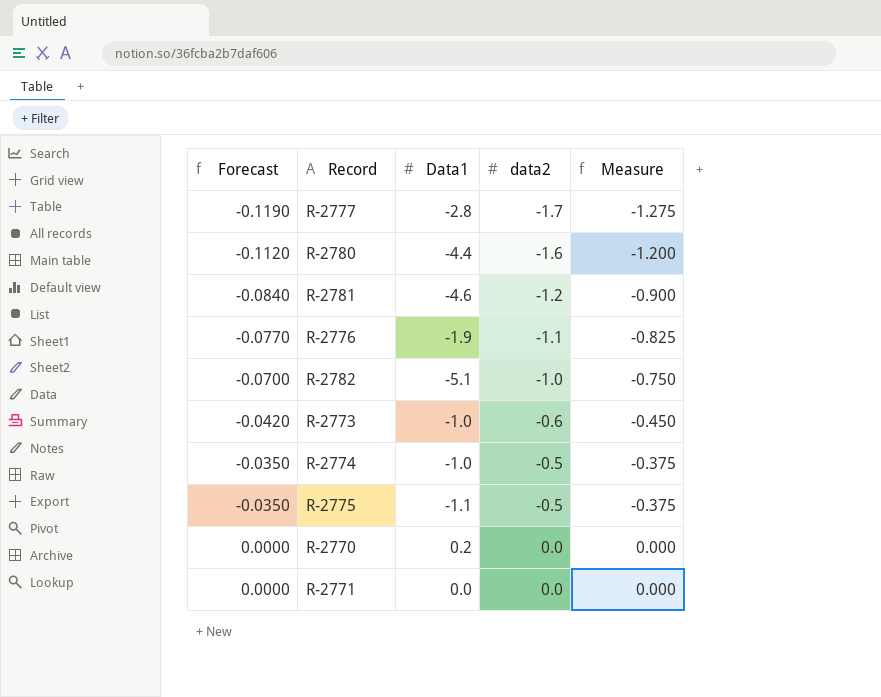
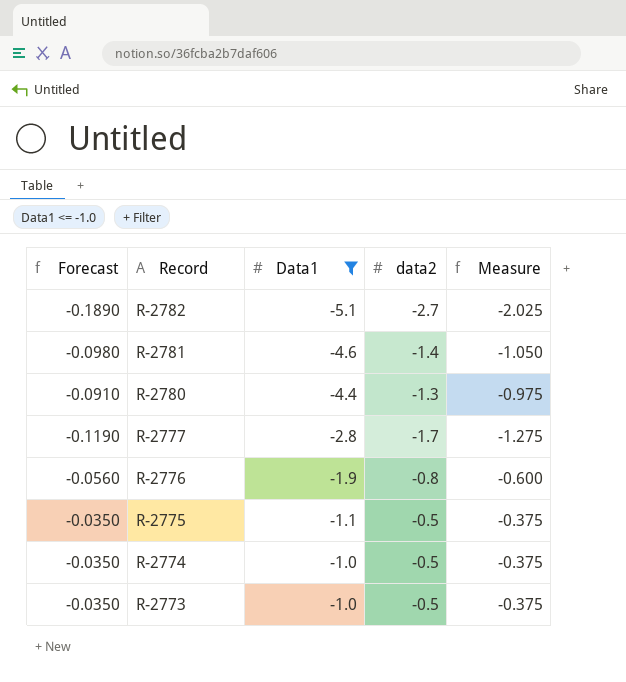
filter: none -> Data1 <= -1.0
row order: Forecast ascending -> Record descending
R-2782 | Forecast: -0.0700 -> -0.1890
R-2782 | data2: -1.0 -> -2.7
R-2782 | Measure: -0.750 -> -2.025
R-2781 | Forecast: -0.0840 -> -0.0980
R-2781 | data2: -1.2 -> -1.4
R-2781 | Measure: -0.900 -> -1.050
R-2780 | Forecast: -0.1120 -> -0.0910
R-2780 | data2: -1.6 -> -1.3
R-2780 | Measure: -1.200 -> -0.975
R-2776 | Forecast: -0.0770 -> -0.0560
R-2776 | data2: -1.1 -> -0.8
R-2776 | Measure: -0.825 -> -0.600
R-2773 | Forecast: -0.0420 -> -0.0350
R-2773 | data2: -0.6 -> -0.5
R-2773 | Measure: -0.450 -> -0.375

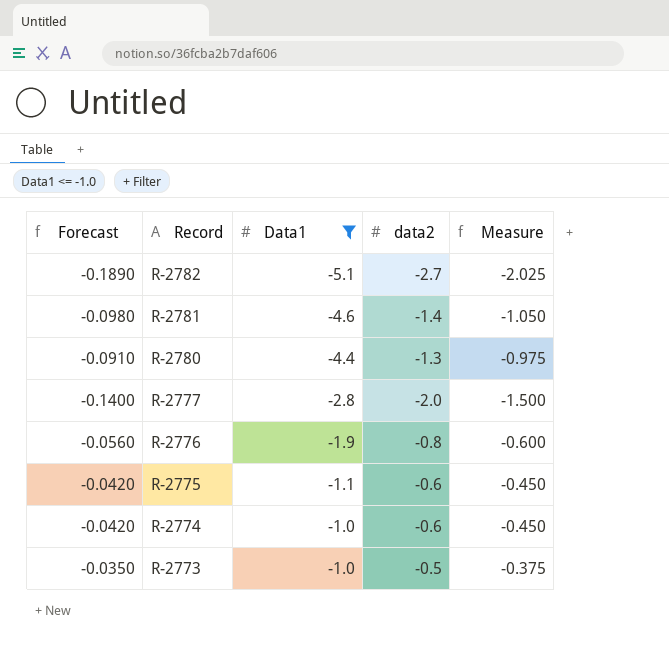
R-2777 | Forecast: -0.1190 -> -0.1400
R-2777 | data2: -1.7 -> -2.0
R-2777 | Measure: -1.275 -> -1.500
R-2775 | Forecast: -0.0350 -> -0.0420
R-2775 | data2: -0.5 -> -0.6
R-2775 | Measure: -0.375 -> -0.450
R-2774 | Forecast: -0.0350 -> -0.0420
R-2774 | data2: -0.5 -> -0.6
R-2774 | Measure: -0.375 -> -0.450

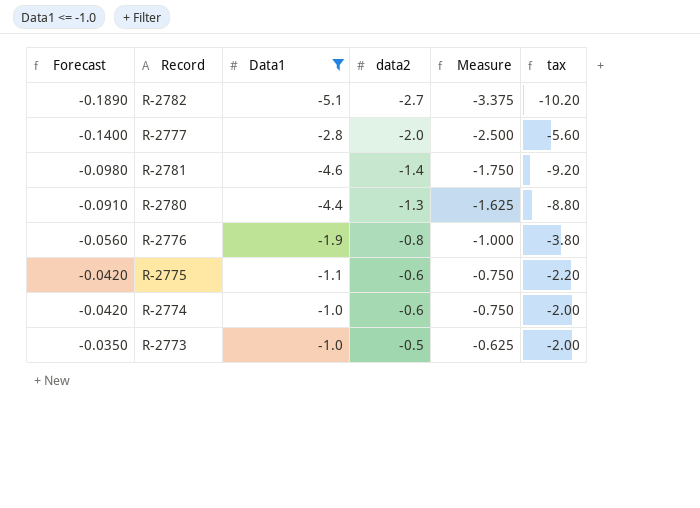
row order: Record descending -> Forecast ascending
column Measure | formula: [data2] * 0.75 -> [data2] * 1.25
column tax | formula: none -> [Data1] * 2

